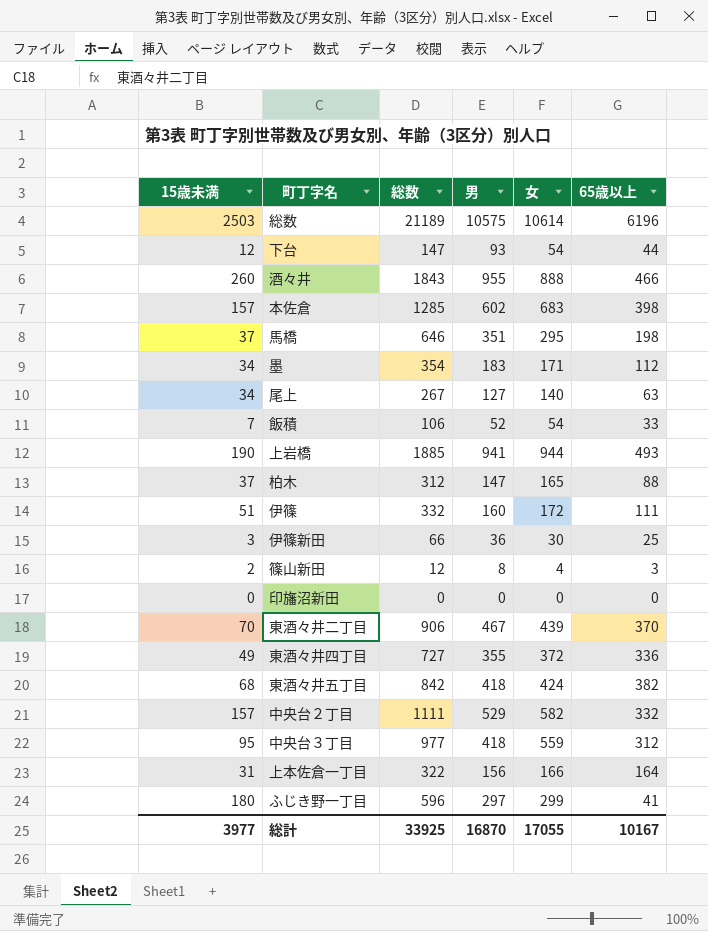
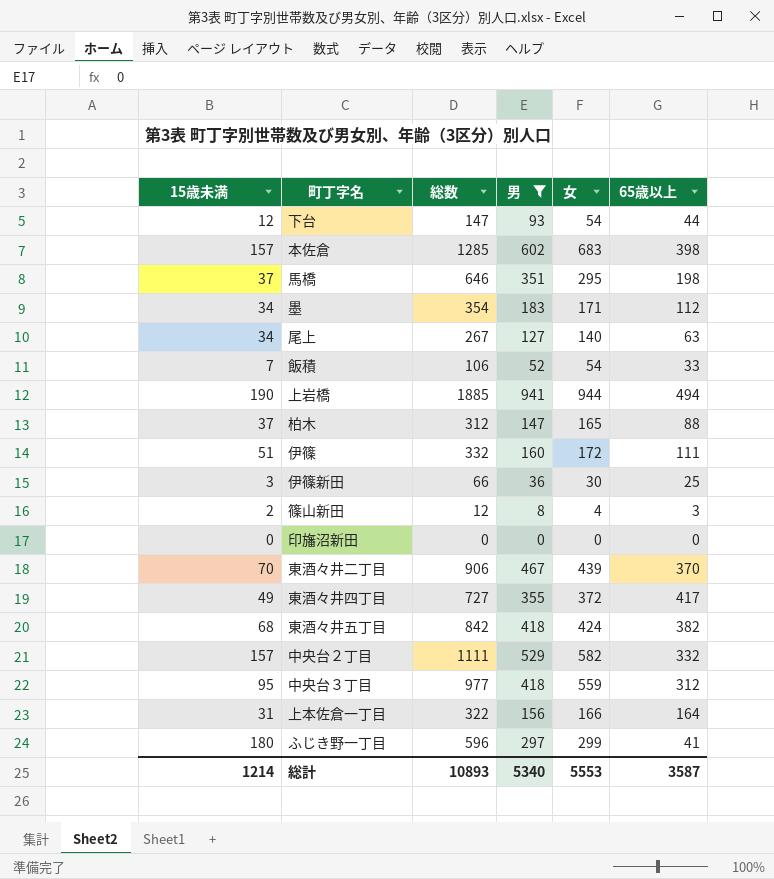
filter: none -> 男 <= 941
上岩橋 | 65歳以上: 493 -> 494
東酒々井四丁目 | 65歳以上: 336 -> 417
総計 | 15歳未満: 3977 -> 1214
総計 | 総数: 33925 -> 10893
総計 | 男: 16870 -> 5340
総計 | 女: 17055 -> 5553
総計 | 65歳以上: 10167 -> 3587

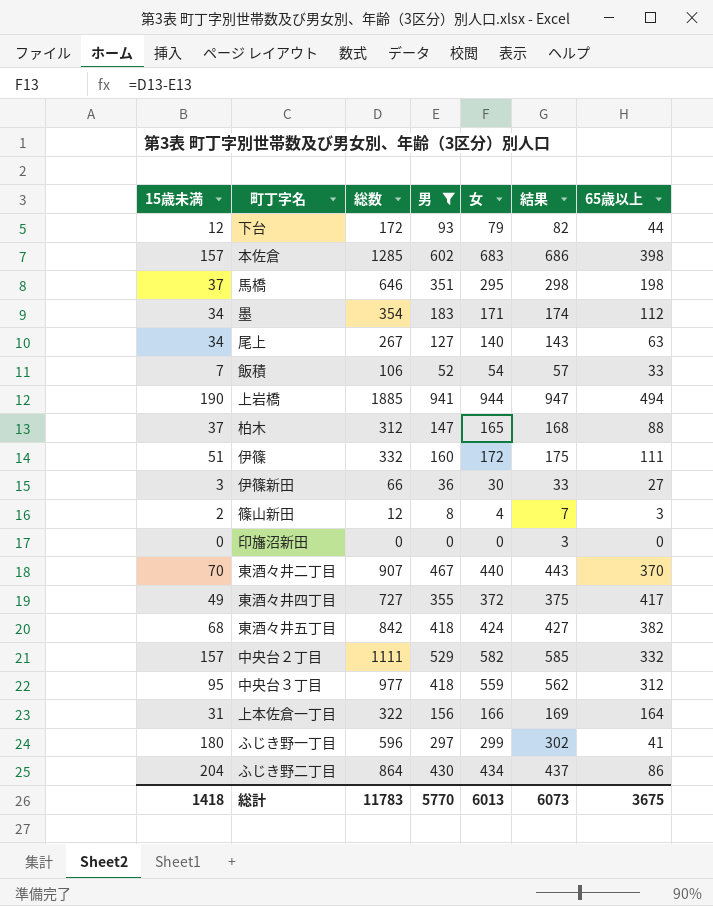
column 結果 | formula: none -> [女] + 3
下台 | 総数: 147 -> 172
下台 | 女: 54 -> 79
伊篠新田 | 65歳以上: 25 -> 27
東酒々井二丁目 | 総数: 906 -> 907
東酒々井二丁目 | 女: 439 -> 440
row ふじき野二丁目: none -> 204 | 864 | 430 | 434 | 437 | 86
総計 | 15歳未満: 1214 -> 1418
総計 | 総数: 10893 -> 11783
総計 | 男: 5340 -> 5770
総計 | 女: 5553 -> 6013
総計 | 65歳以上: 3587 -> 3675

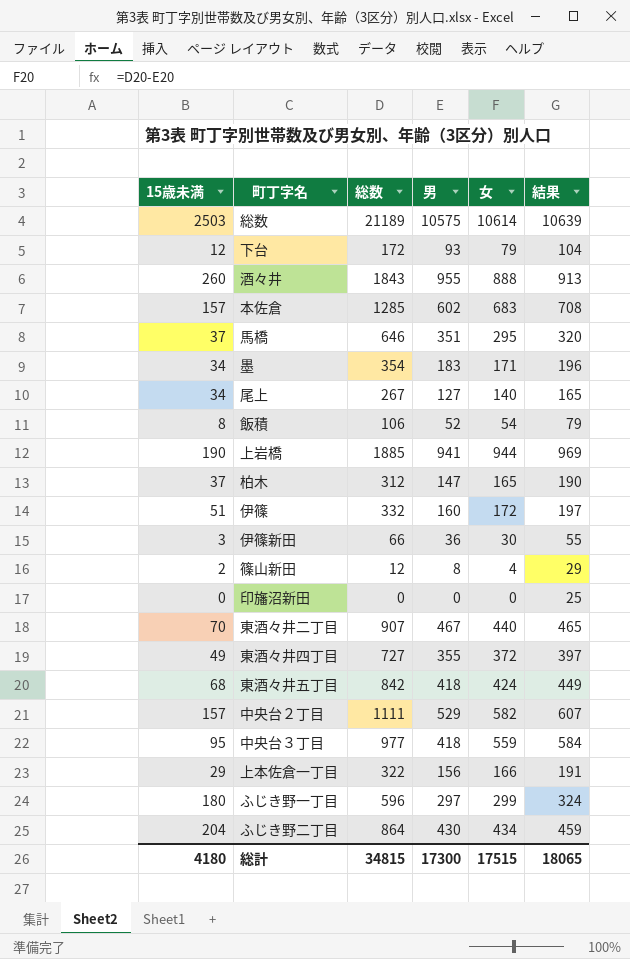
filter: 男 <= 941 -> none
column 65歳以上 | position: 7 -> none
column 結果 | formula: [女] + 3 -> [女] + 25
飯積 | 15歳未満: 7 -> 8
上本佐倉一丁目 | 15歳未満: 31 -> 29
総計 | 15歳未満: 1418 -> 4180
総計 | 総数: 11783 -> 34815
総計 | 男: 5770 -> 17300
総計 | 女: 6013 -> 17515
総計 | 結果: 6073 -> 18065

